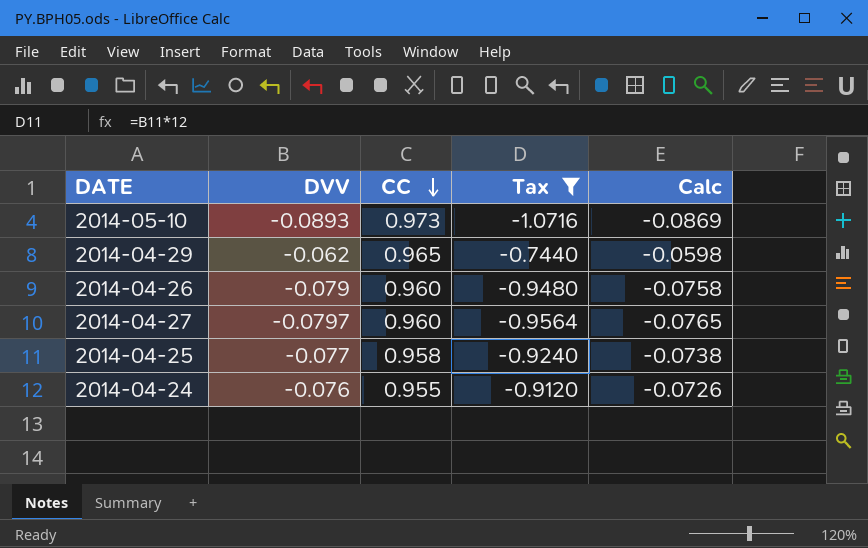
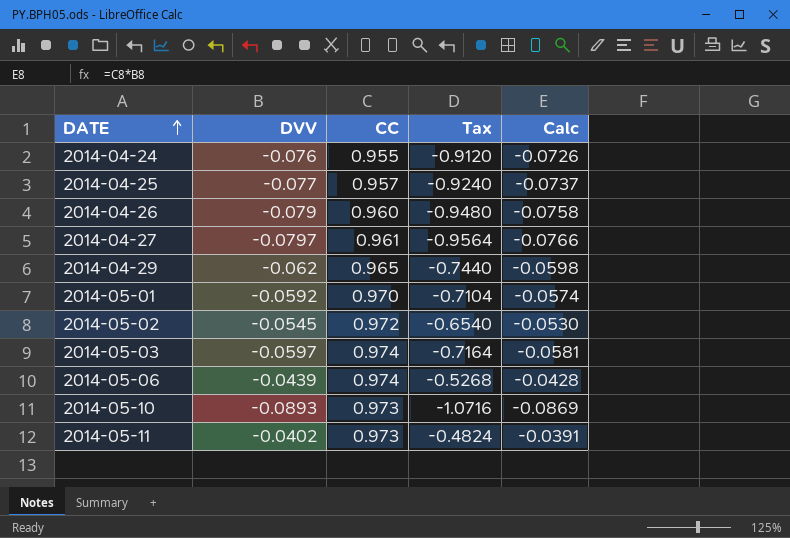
filter: Tax <= -0.7440 -> none
row order: CC descending -> DATE ascending
2014-04-25 | CC: 0.958 -> 0.957
2014-04-25 | Calc: -0.0738 -> -0.0737
2014-04-27 | CC: 0.960 -> 0.961
2014-04-27 | Calc: -0.0765 -> -0.0766

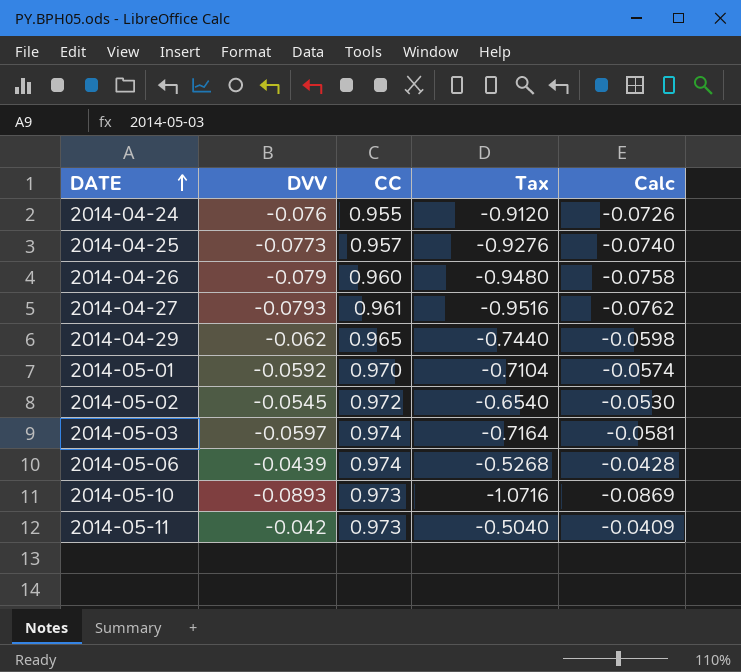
2014-04-25 | DVV: -0.077 -> -0.0773
2014-04-25 | Tax: -0.9240 -> -0.9276
2014-04-25 | Calc: -0.0737 -> -0.0740
2014-04-27 | DVV: -0.0797 -> -0.0793
2014-04-27 | Tax: -0.9564 -> -0.9516
2014-04-27 | Calc: -0.0766 -> -0.0762
2014-05-11 | DVV: -0.0402 -> -0.042
2014-05-11 | Tax: -0.4824 -> -0.5040
2014-05-11 | Calc: -0.0391 -> -0.0409

